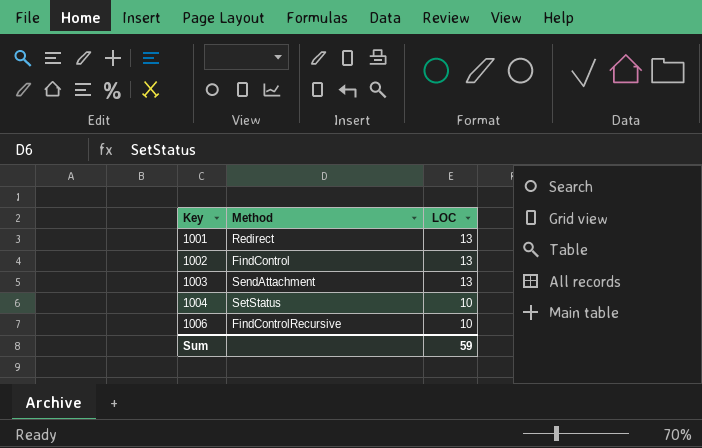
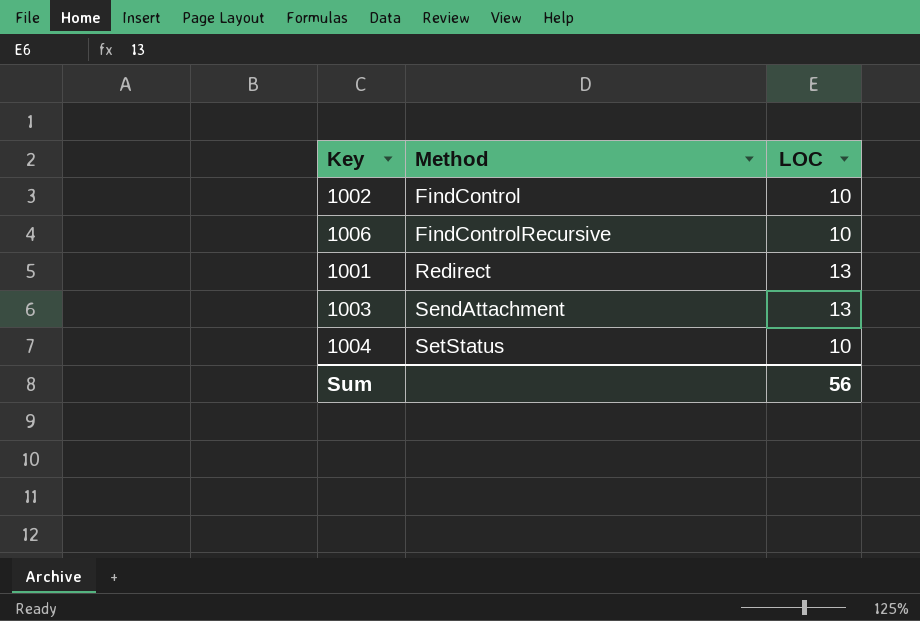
row order: Key ascending -> Method ascending
1002 | LOC: 13 -> 10
Sum | LOC: 59 -> 56

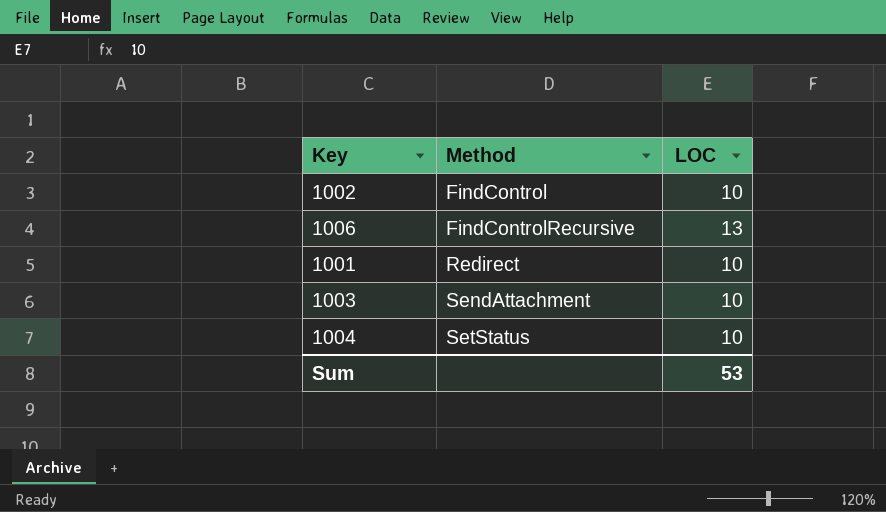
1006 | LOC: 10 -> 13
1001 | LOC: 13 -> 10
1003 | LOC: 13 -> 10
Sum | LOC: 56 -> 53

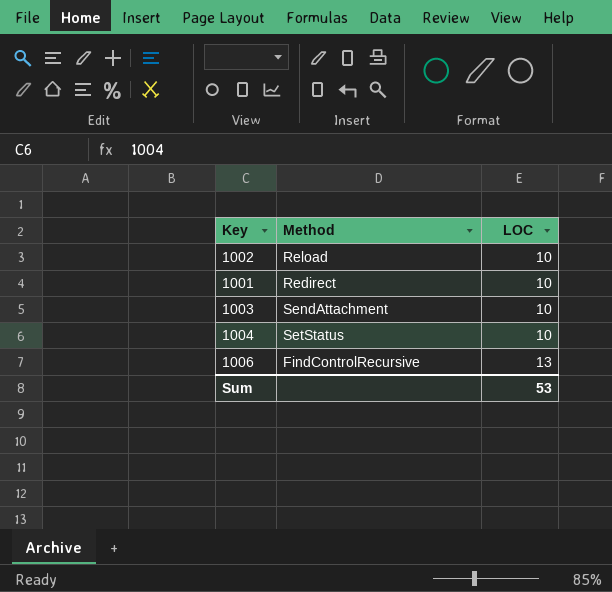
row order: Method ascending -> LOC ascending
1002 | Method: FindControl -> Reload

